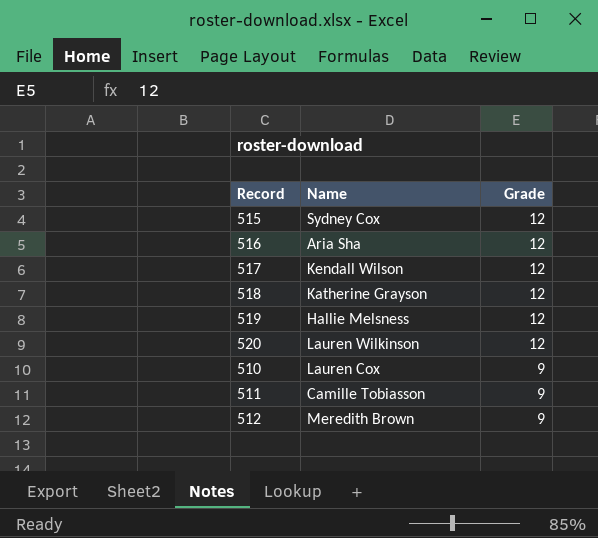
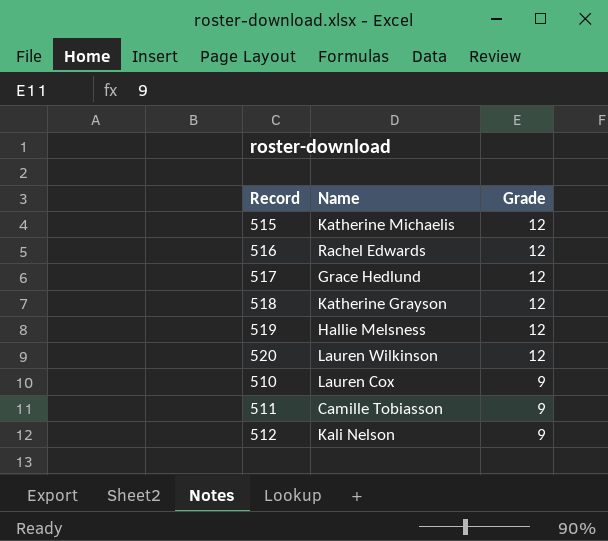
515 | Name: Sydney Cox -> Katherine Michaelis
516 | Name: Aria Sha -> Rachel Edwards
517 | Name: Kendall Wilson -> Grace Hedlund
512 | Name: Meredith Brown -> Kali Nelson

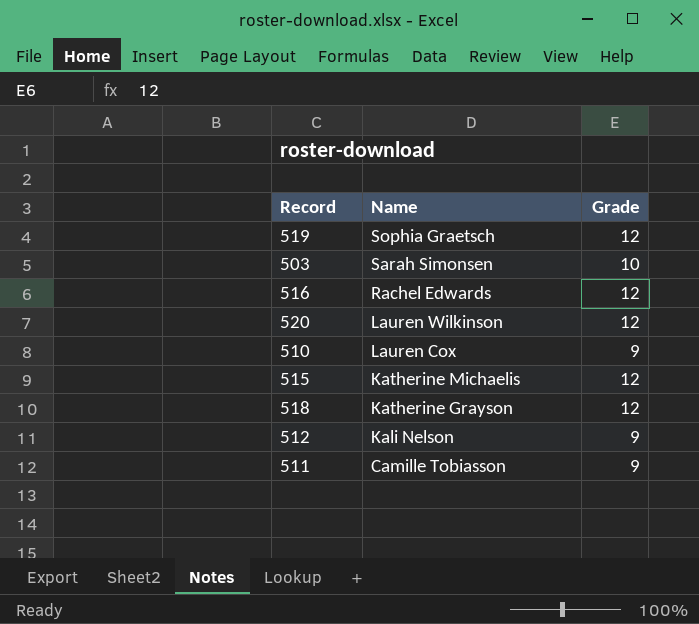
row order: Grade descending -> Name descending
row 517: Grace Hedlund | 12 -> none
519 | Name: Hallie Melsness -> Sophia Graetsch
row 503: none -> Sarah Simonsen | 10

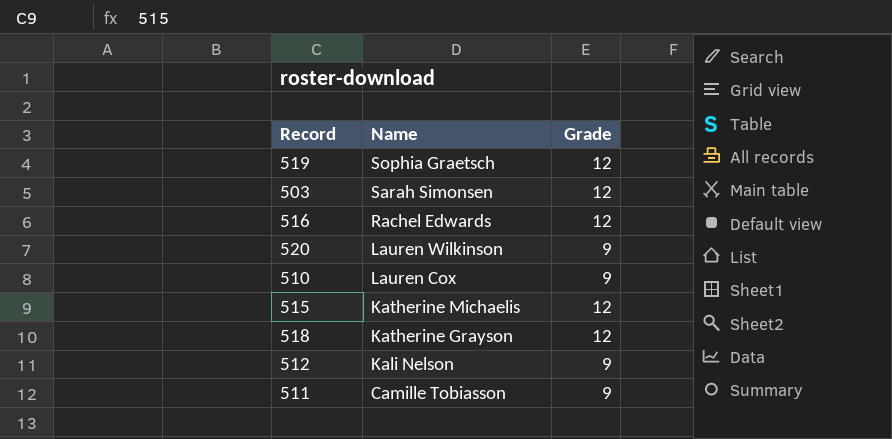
503 | Grade: 10 -> 12
520 | Grade: 12 -> 9

